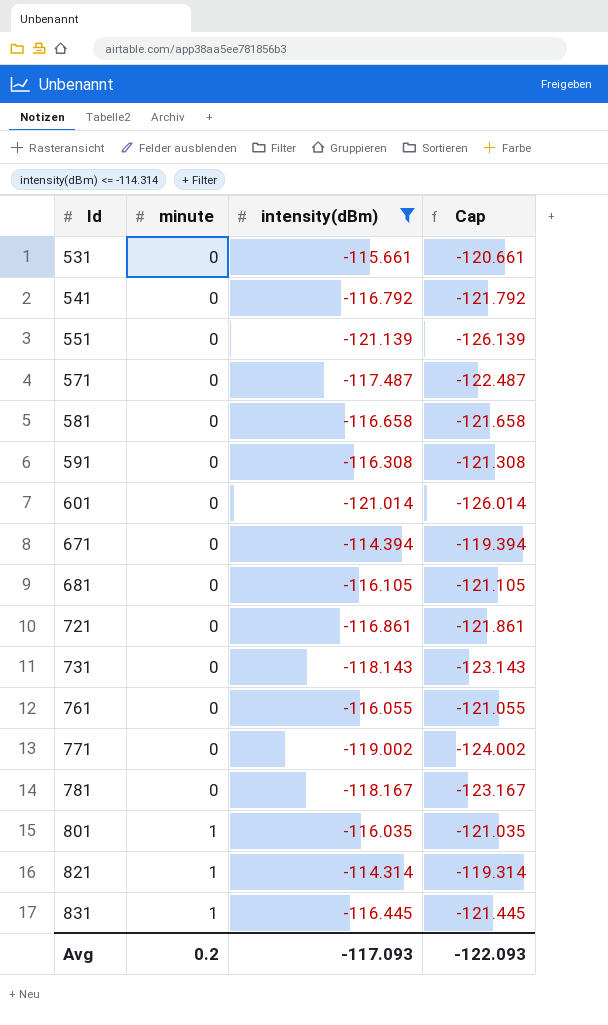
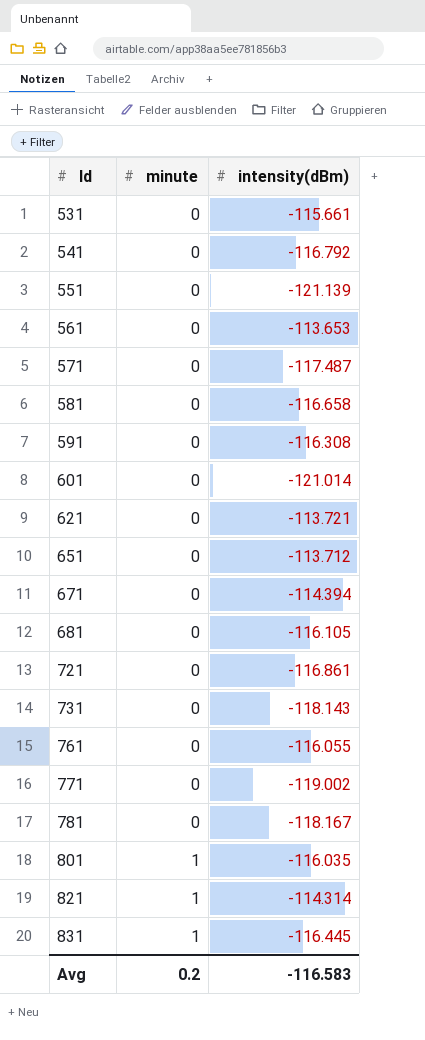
filter: intensity(dBm) <= -114.314 -> none
column Cap | formula: [intensity(dBm)] - 5 -> none
Avg | intensity(dBm): -117.093 -> -116.583

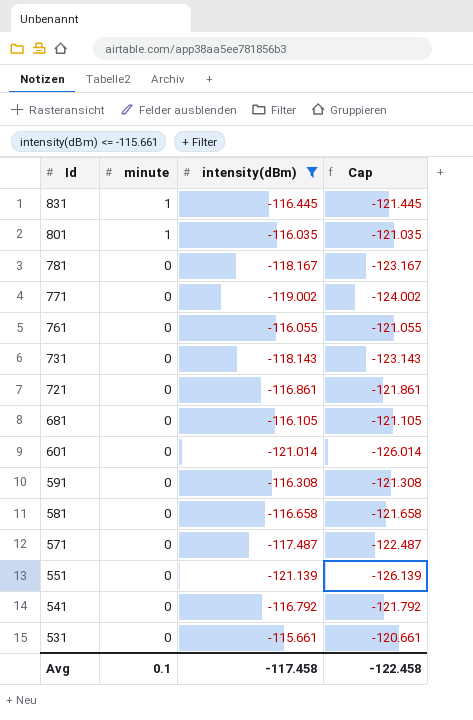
filter: none -> intensity(dBm) <= -115.661
row order: Id ascending -> Id descending
column Cap | formula: none -> [intensity(dBm)] - 5
Avg | minute: 0.2 -> 0.1
Avg | intensity(dBm): -116.583 -> -117.458

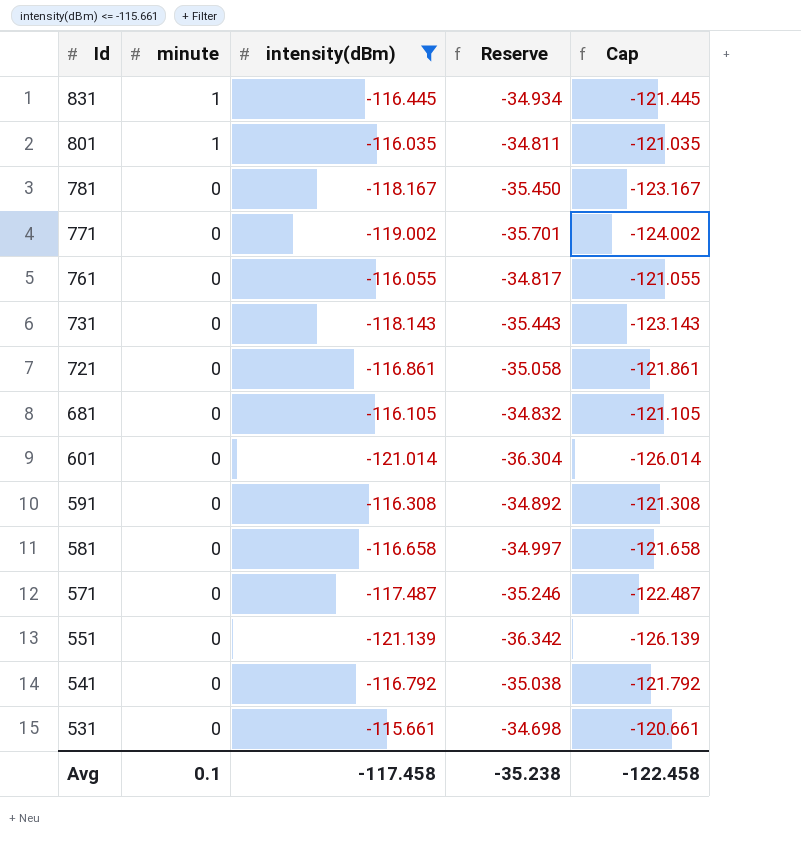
column Reserve | formula: none -> [intensity(dBm)] * 0.3

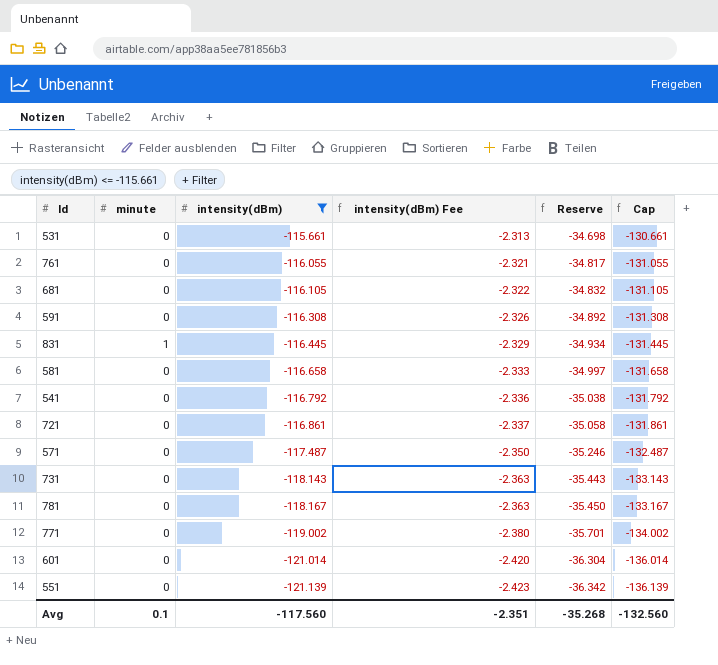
row order: Id descending -> intensity(dBm) descending
column intensity(dBm) Fee | formula: none -> [intensity(dBm)] * 0.02
column Cap | formula: [intensity(dBm)] - 5 -> [intensity(dBm)] - 15
row 801: 1 | -116.035 | -34.811 | -121.035 -> none
Avg | intensity(dBm): -117.458 -> -117.560
Avg | Reserve: -35.238 -> -35.268
Avg | Cap: -122.458 -> -132.560

